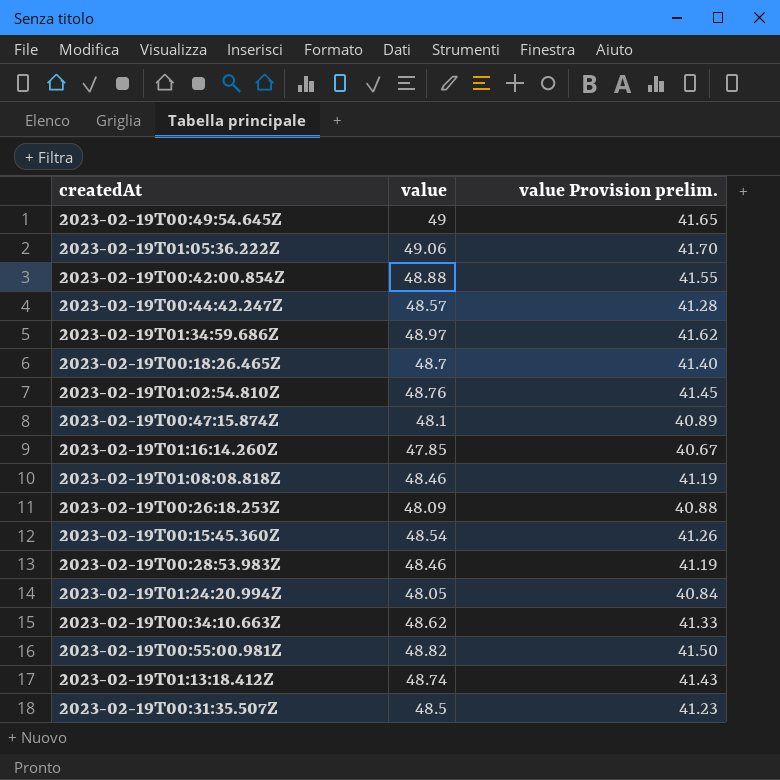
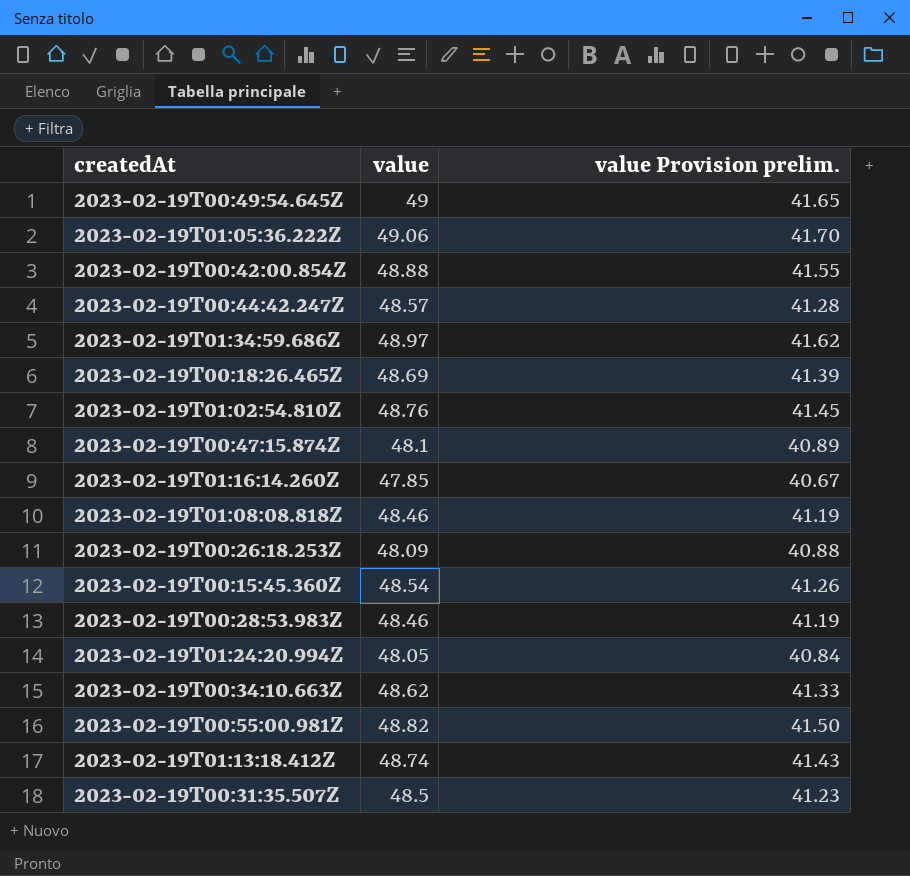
2023-02-19T00:18:26.465Z | value: 48.7 -> 48.69
2023-02-19T00:18:26.465Z | value Provision prelim.: 41.40 -> 41.39

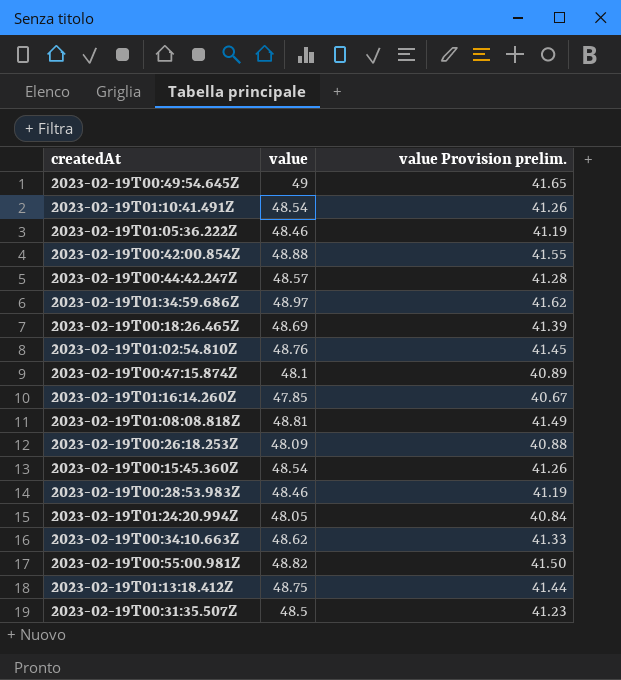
row 2023-02-19T01:10:41.491Z: none -> 48.54 | 41.26
2023-02-19T01:05:36.222Z | value: 49.06 -> 48.46
2023-02-19T01:05:36.222Z | value Provision prelim.: 41.70 -> 41.19
2023-02-19T01:08:08.818Z | value: 48.46 -> 48.81
2023-02-19T01:08:08.818Z | value Provision prelim.: 41.19 -> 41.49
2023-02-19T01:13:18.412Z | value: 48.74 -> 48.75
2023-02-19T01:13:18.412Z | value Provision prelim.: 41.43 -> 41.44

